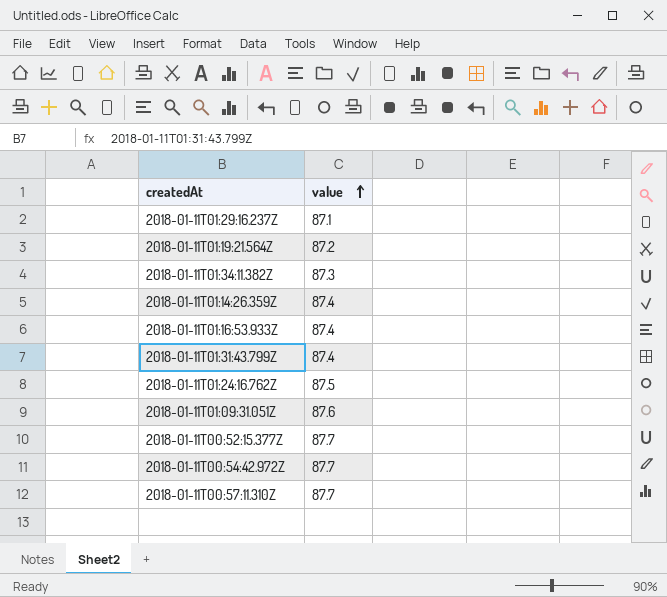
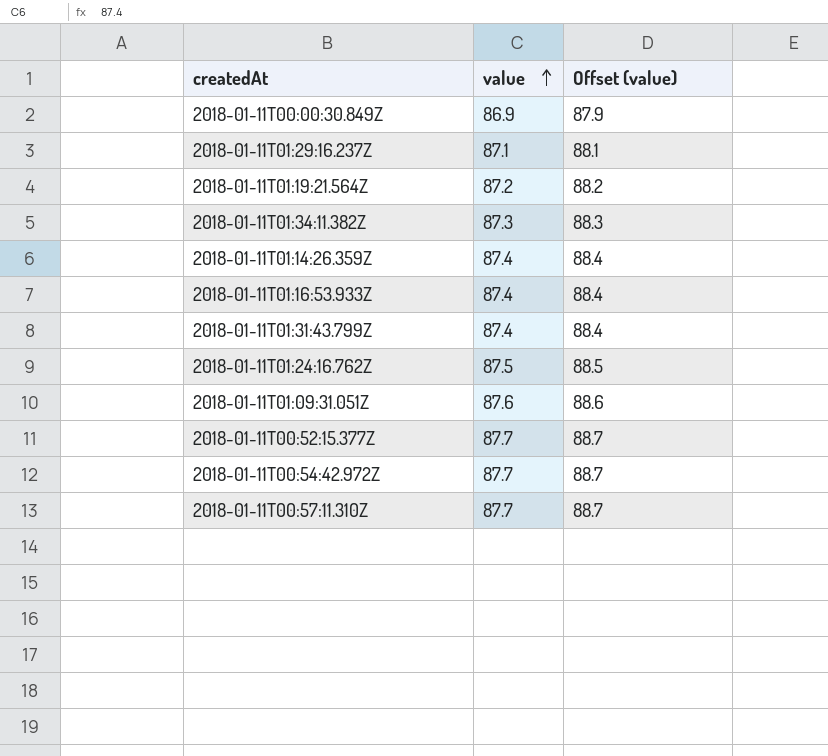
column Offset (value) | formula: none -> [value] + 1
row 2018-01-11T00:00:30.849Z: none -> 86.9 | 87.9

